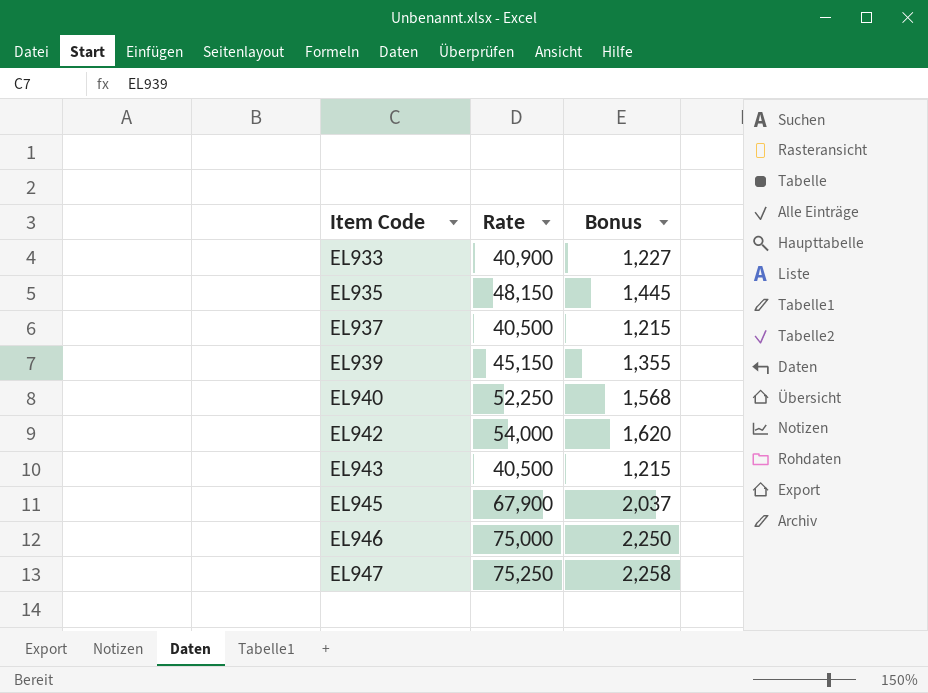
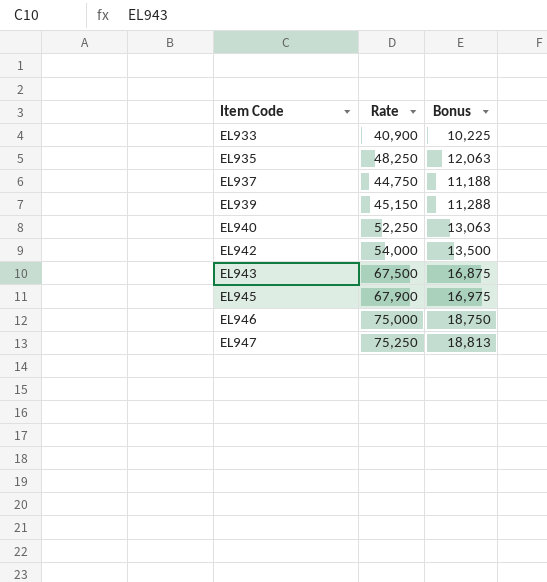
column Bonus | formula: [Rate] * 0.03 -> [Rate] * 0.25
EL935 | Rate: 48,150 -> 48,250
EL937 | Rate: 40,500 -> 44,750
EL943 | Rate: 40,500 -> 67,500

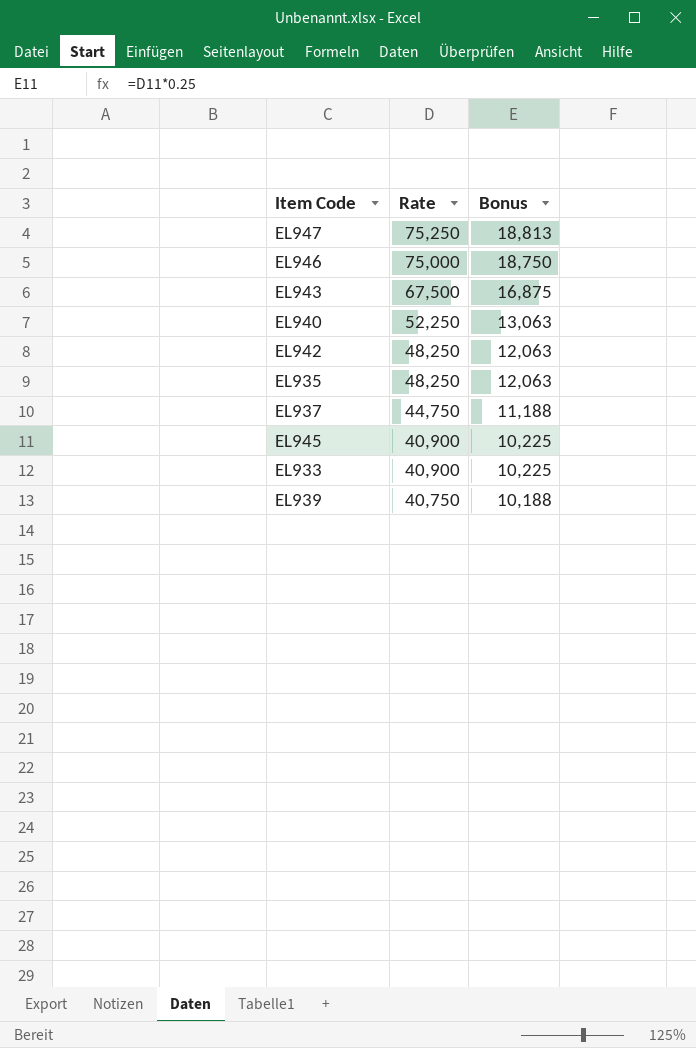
row order: Item Code ascending -> Rate descending
EL942 | Rate: 54,000 -> 48,250
EL942 | Bonus: 13,500 -> 12,063
EL945 | Rate: 67,900 -> 40,900
EL945 | Bonus: 16,975 -> 10,225
EL939 | Rate: 45,150 -> 40,750
EL939 | Bonus: 11,288 -> 10,188

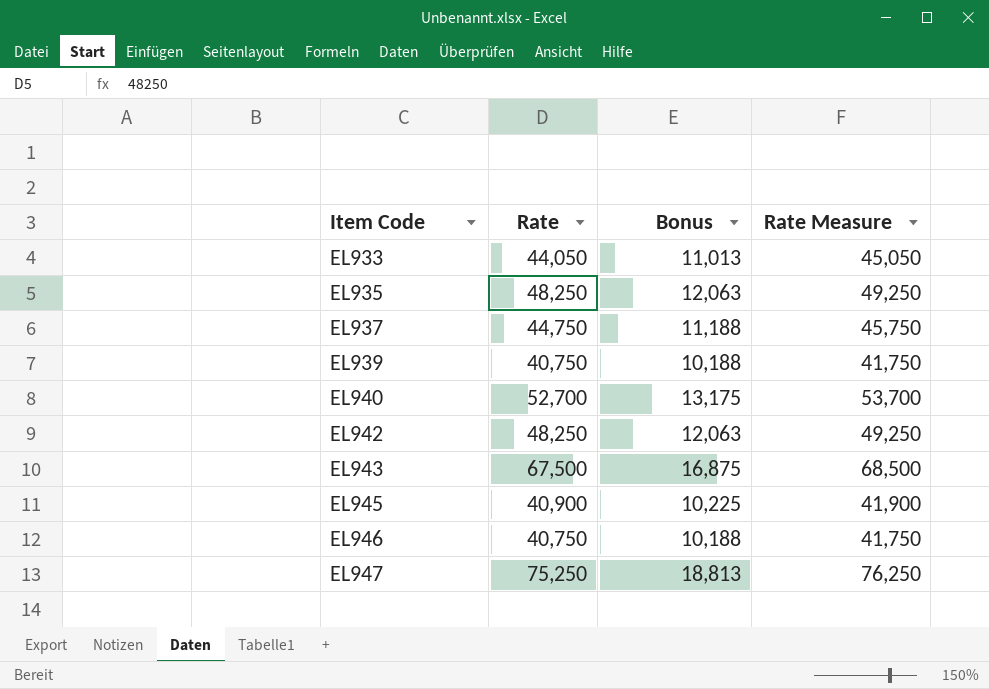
row order: Rate descending -> Item Code ascending
column Rate Measure | formula: none -> [Rate] + 1000
EL933 | Rate: 40,900 -> 44,050
EL933 | Bonus: 10,225 -> 11,013
EL940 | Rate: 52,250 -> 52,700
EL940 | Bonus: 13,063 -> 13,175
EL946 | Rate: 75,000 -> 40,750
EL946 | Bonus: 18,750 -> 10,188

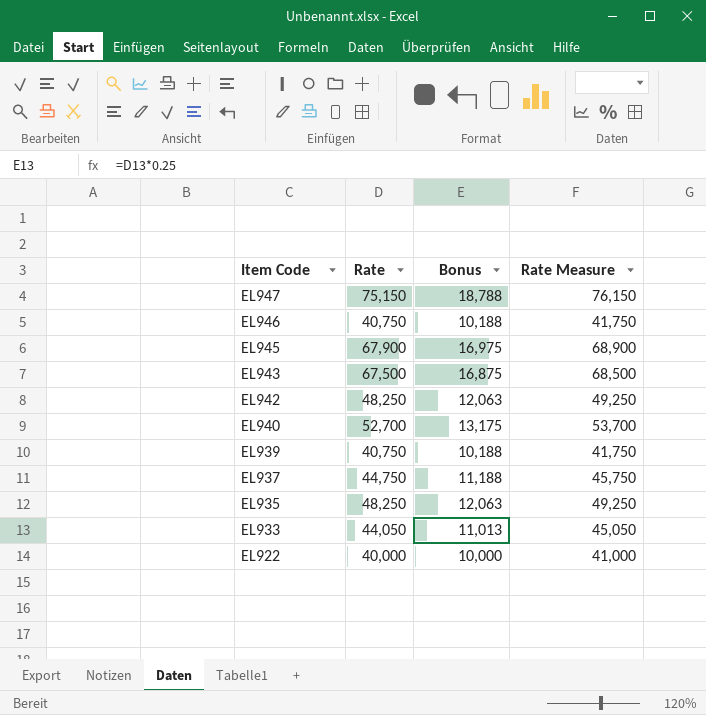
row order: Item Code ascending -> Item Code descending
EL947 | Rate: 75,250 -> 75,150
EL947 | Bonus: 18,813 -> 18,788
EL947 | Rate Measure: 76,250 -> 76,150
EL945 | Rate: 40,900 -> 67,900
EL945 | Bonus: 10,225 -> 16,975
EL945 | Rate Measure: 41,900 -> 68,900
row EL922: none -> 40,000 | 10,000 | 41,000

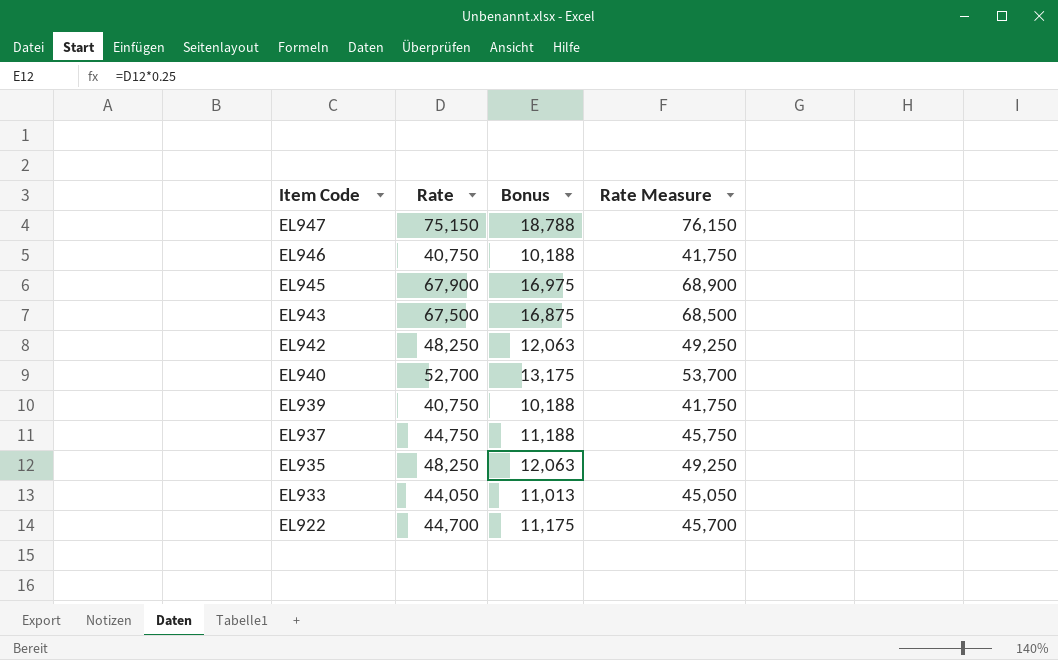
EL922 | Rate: 40,000 -> 44,700
EL922 | Bonus: 10,000 -> 11,175
EL922 | Rate Measure: 41,000 -> 45,700

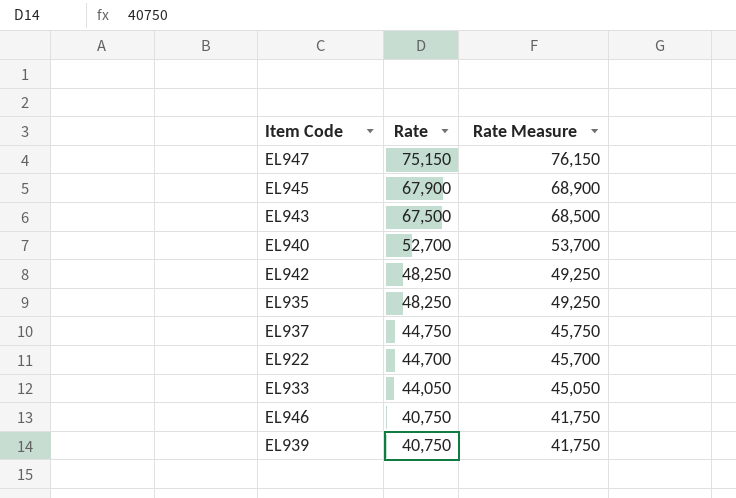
row order: Item Code descending -> Rate descending
column Bonus | formula: [Rate] * 0.25 -> none

